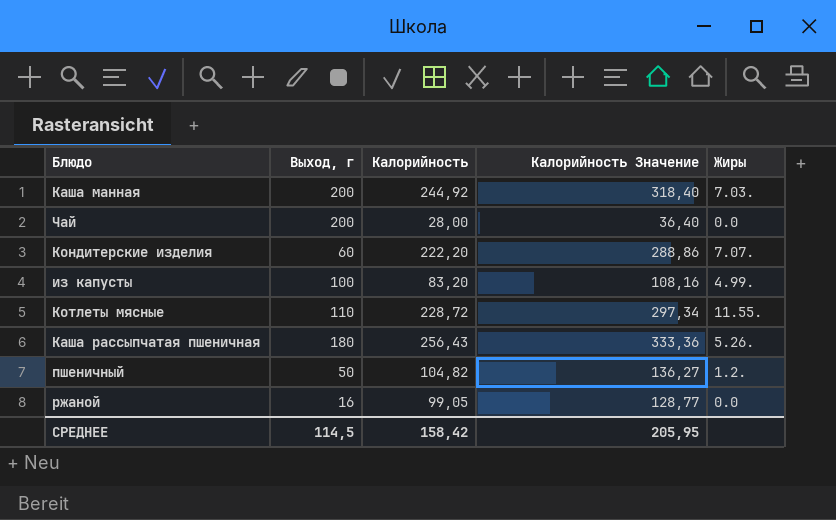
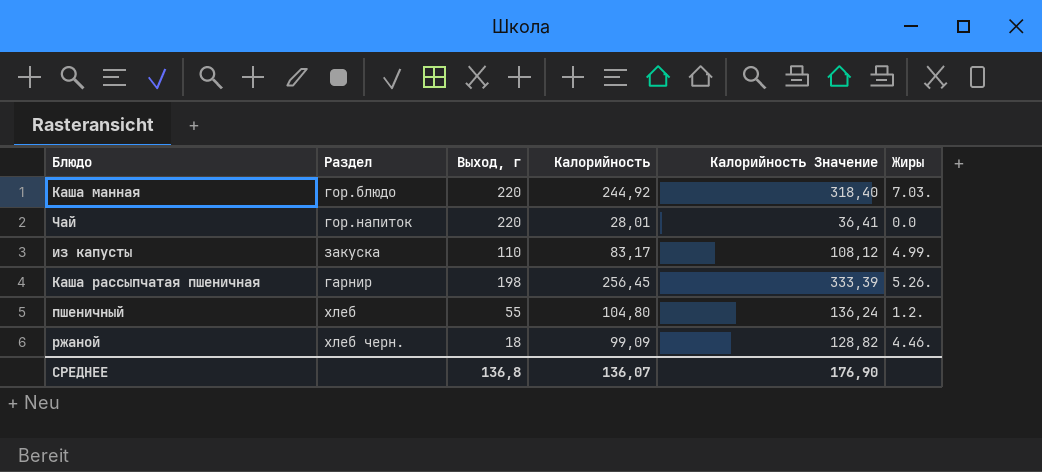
column Раздел | position: none -> 2
row Кондитерские изделия: 60 | 222,20 | 288,86 | 7.07. -> none
row Котлеты мясные: 110 | 228,72 | 297,34 | 11.55. -> none
Каша манная | Выход, г: 200 -> 220
Чай | Выход, г: 200 -> 220
Чай | Калорийность: 28,00 -> 28,01
Чай | Калорийность Значение: 36,40 -> 36,41
из капусты | Выход, г: 100 -> 110
из капусты | Калорийность: 83,20 -> 83,17
из капусты | Калорийность Значение: 108,16 -> 108,12
Каша рассыпчатая пшеничная | Выход, г: 180 -> 198
Каша рассыпчатая пшеничная | Калорийность: 256,43 -> 256,45
Каша рассыпчатая пшеничная | Калорийность Значение: 333,36 -> 333,39
пшеничный | Выход, г: 50 -> 55
пшеничный | Калорийность: 104,82 -> 104,80
пшеничный | Калорийность Значение: 136,27 -> 136,24
ржаной | Выход, г: 16 -> 18
ржаной | Калорийность: 99,05 -> 99,09
ржаной | Калорийность Значение: 128,77 -> 128,82
ржаной | Жиры: 0.0 -> 4.46.
СРЕДНЕЕ | Выход, г: 114,5 -> 136,8
СРЕДНЕЕ | Калорийность: 158,42 -> 136,07
СРЕДНЕЕ | Калорийность Значение: 205,95 -> 176,90

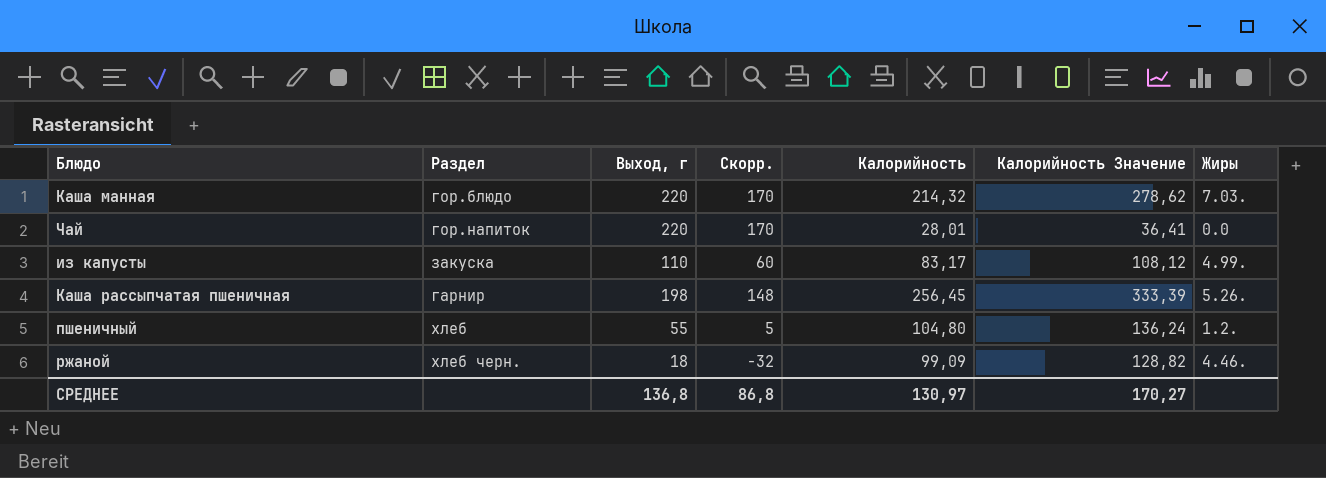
column Скорр. | formula: none -> [Выход, г] - 50
Каша манная | Калорийность: 244,92 -> 214,32
Каша манная | Калорийность Значение: 318,40 -> 278,62
СРЕДНЕЕ | Калорийность: 136,07 -> 130,97
СРЕДНЕЕ | Калорийность Значение: 176,90 -> 170,27

